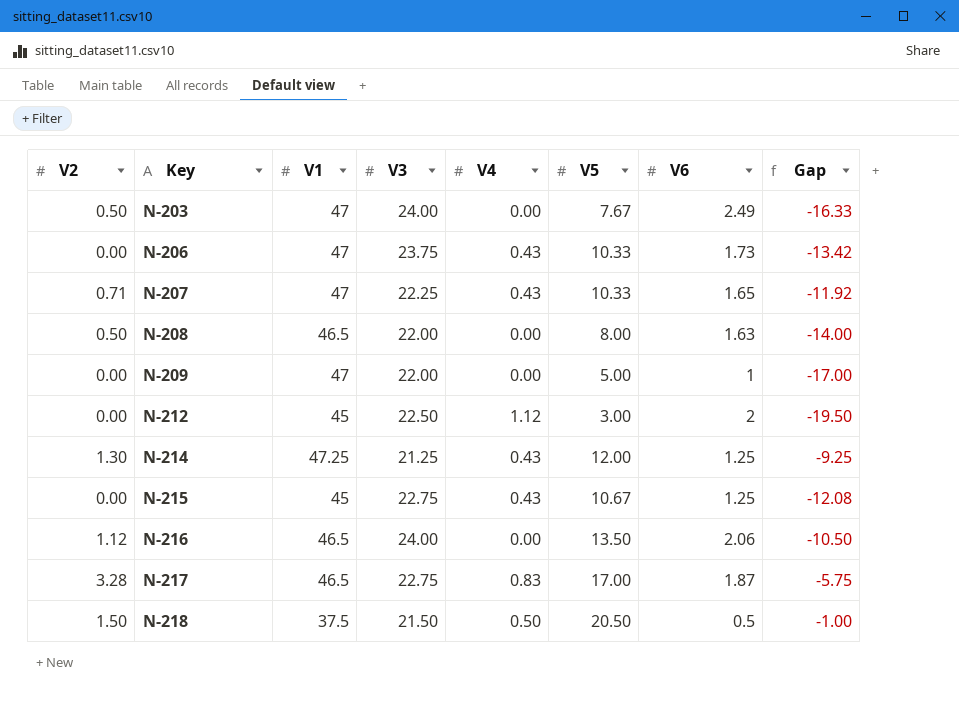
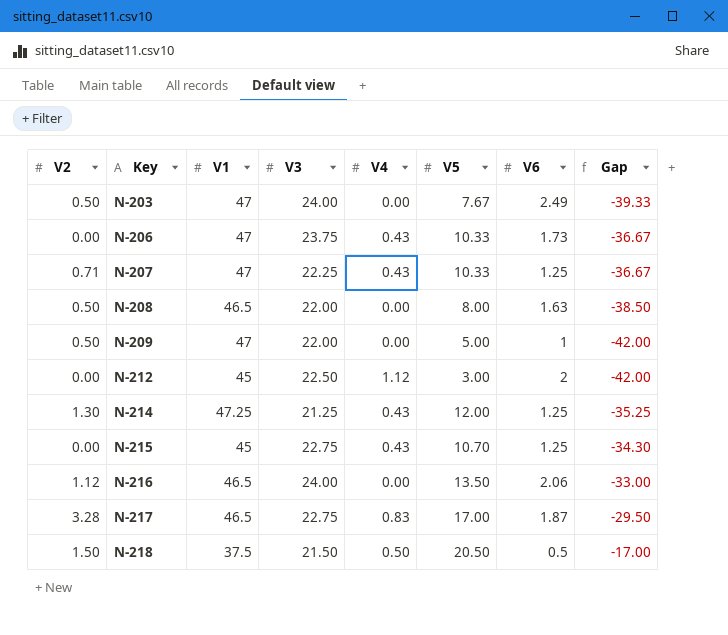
column Gap | formula: [V5] - [V3] -> [V5] - [V1]
N-207 | V6: 1.65 -> 1.25
N-209 | V2: 0.00 -> 0.50
N-215 | V5: 10.67 -> 10.70

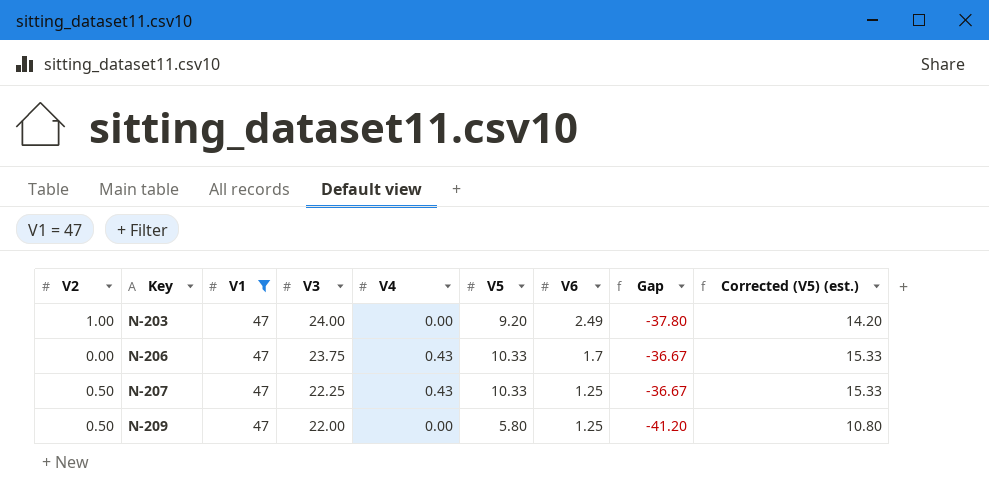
filter: none -> V1 = 47
column Corrected (V5) (est.) | formula: none -> [V5] + 5
N-203 | V2: 0.50 -> 1.00
N-203 | V5: 7.67 -> 9.20
N-203 | Gap: -39.33 -> -37.80
N-206 | V6: 1.73 -> 1.7
N-207 | V2: 0.71 -> 0.50
N-209 | V5: 5.00 -> 5.80
N-209 | V6: 1 -> 1.25
N-209 | Gap: -42.00 -> -41.20

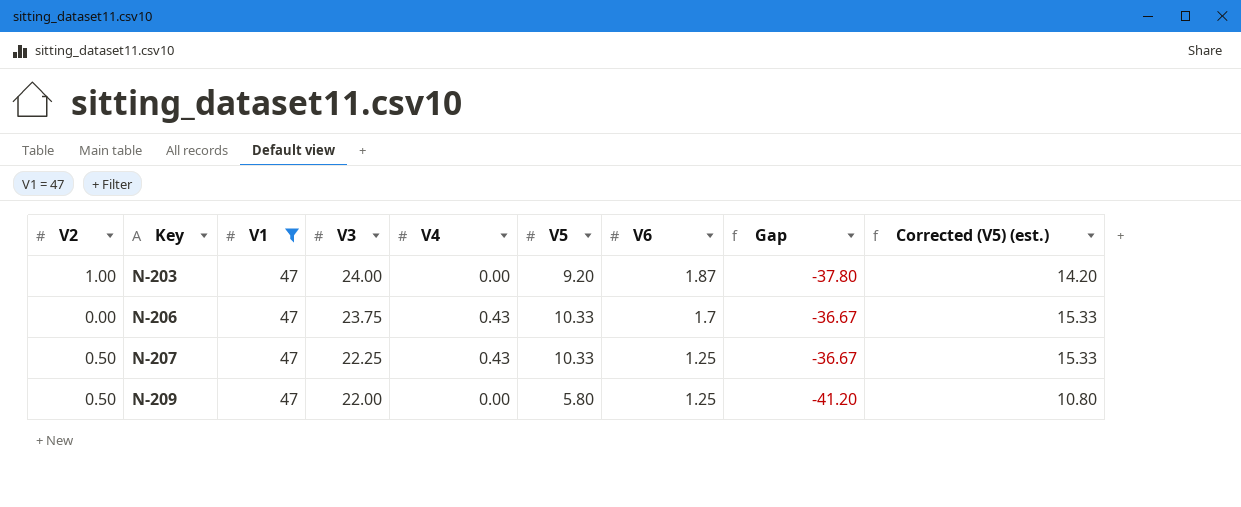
N-203 | V6: 2.49 -> 1.87

